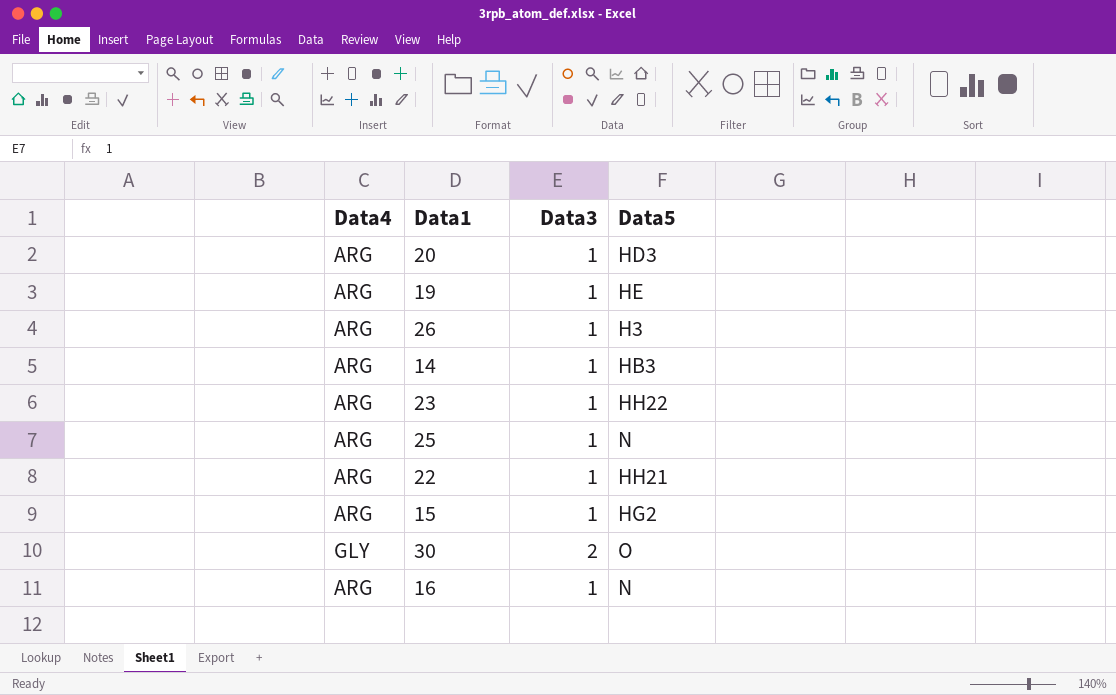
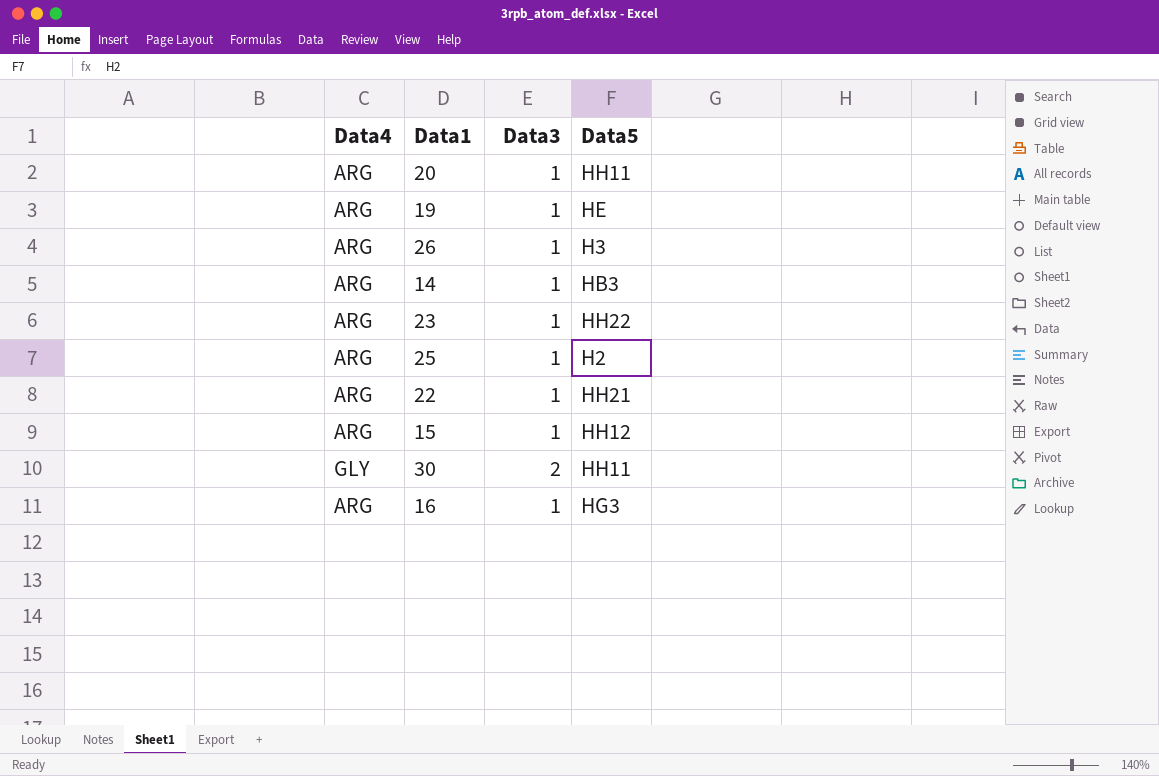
20 | Data5: HD3 -> HH11
25 | Data5: N -> H2
15 | Data5: HG2 -> HH12
30 | Data5: O -> HH11
16 | Data5: N -> HG3

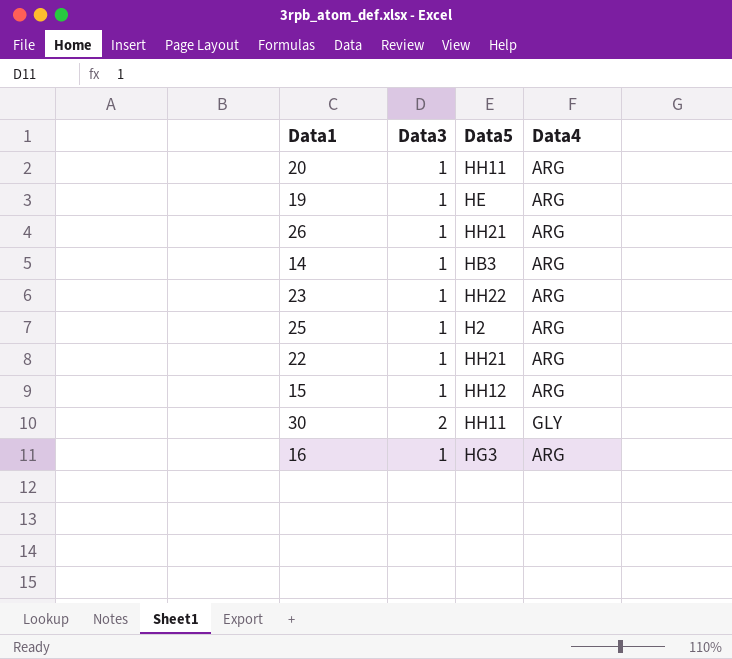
column Data4 | position: 1 -> 4
26 | Data5: H3 -> HH21

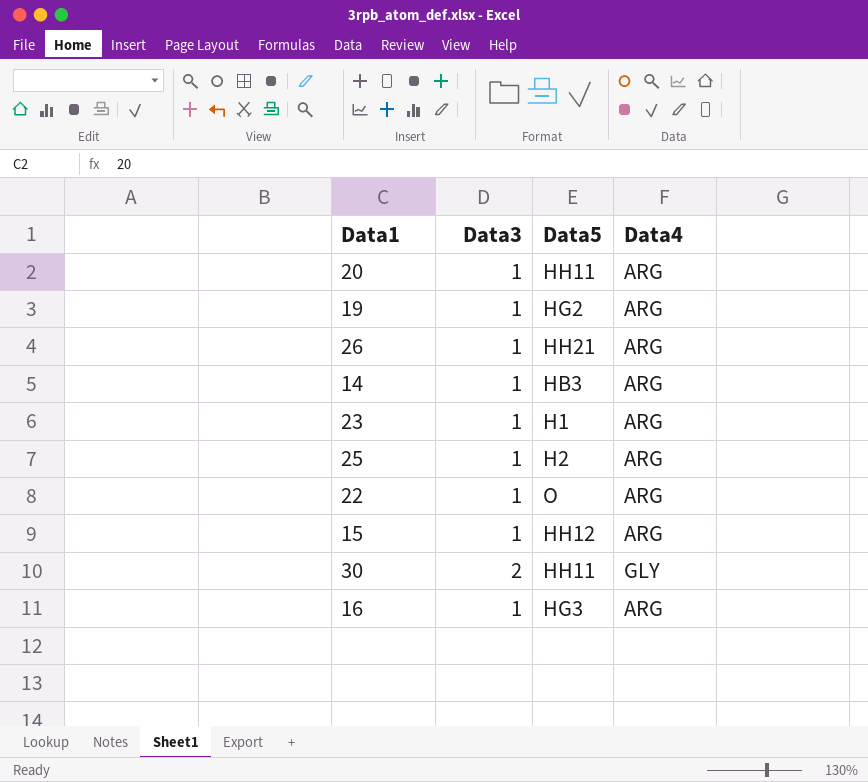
19 | Data5: HE -> HG2
23 | Data5: HH22 -> H1
22 | Data5: HH21 -> O

